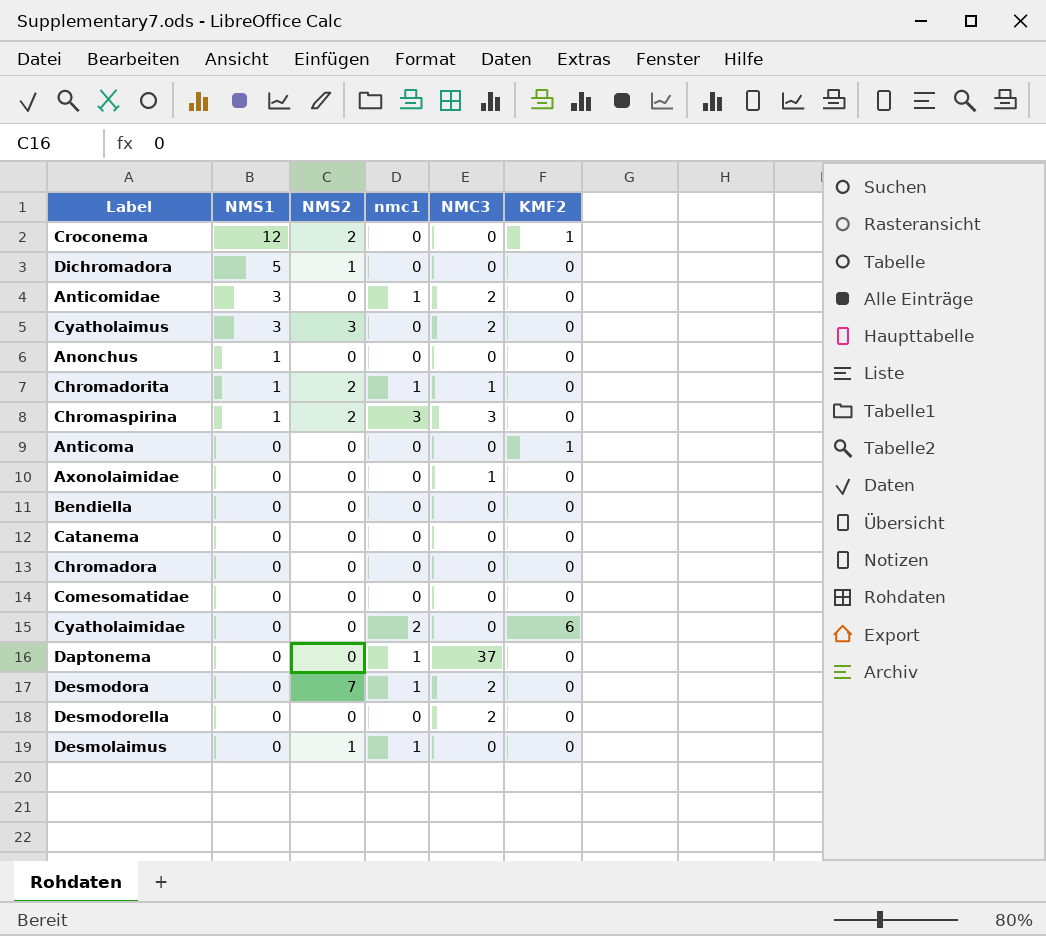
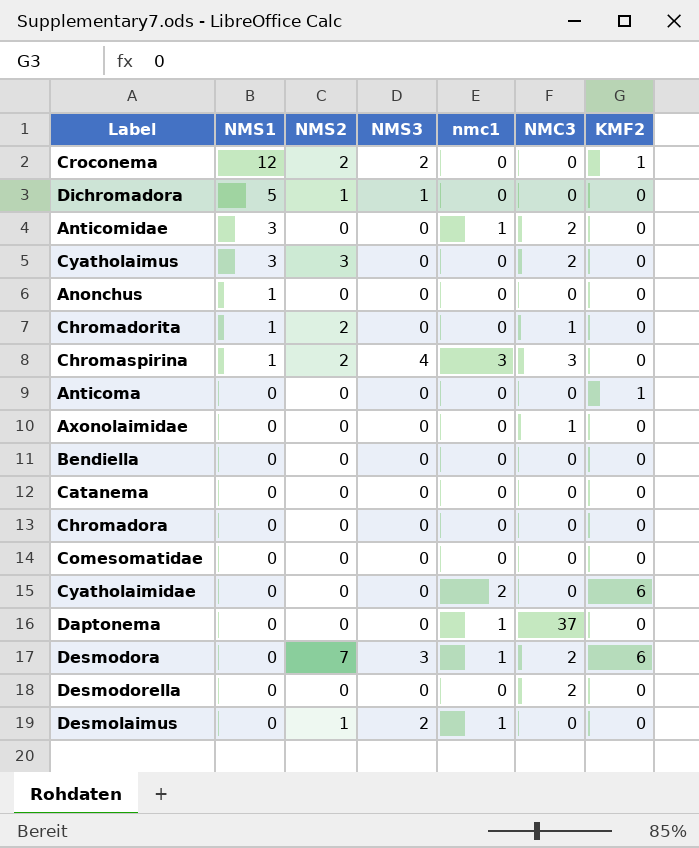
column NMS3 | position: none -> 4
Chromadorita | nmc1: 1 -> 0
Desmodora | KMF2: 0 -> 6

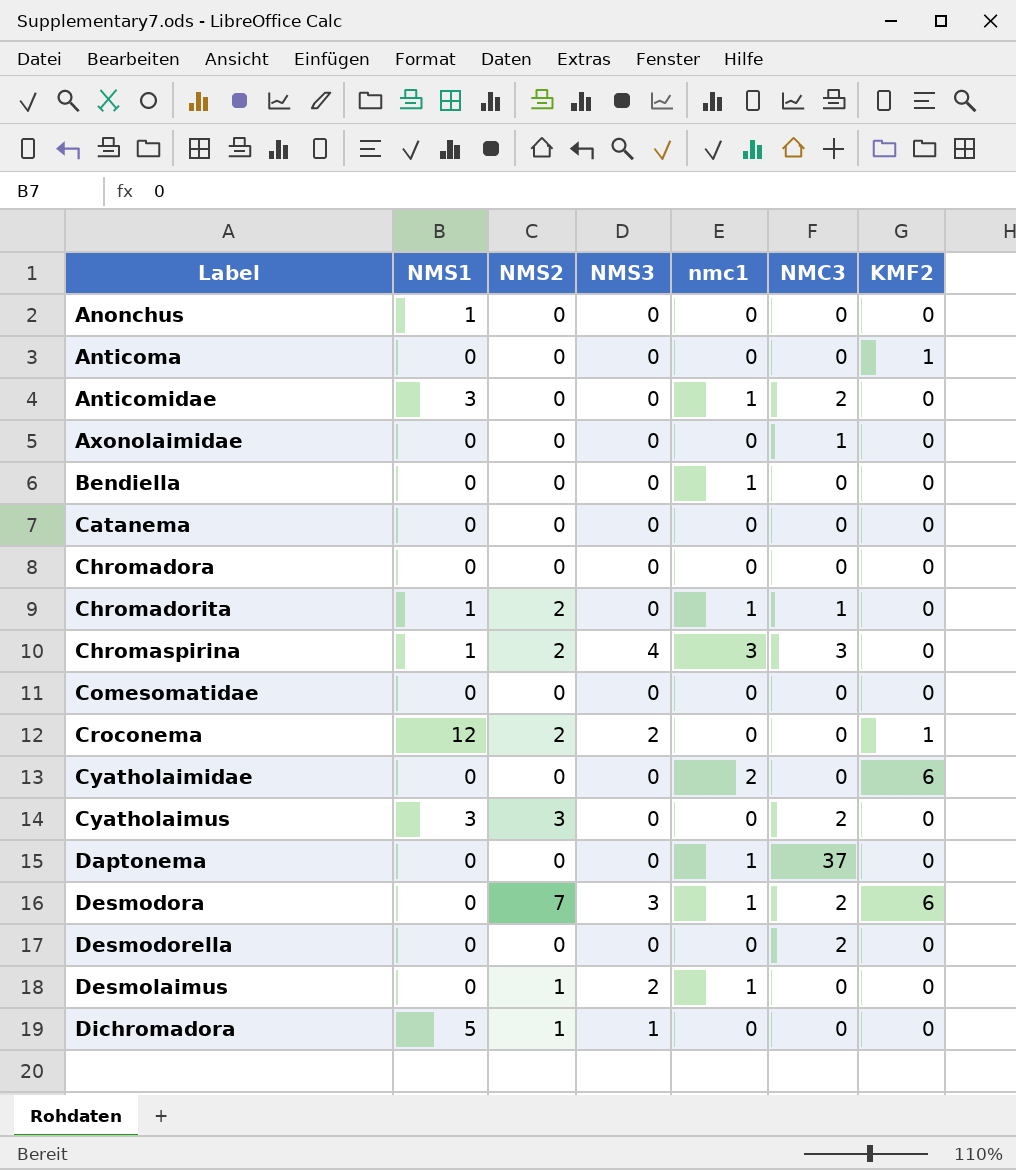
row order: NMS1 descending -> Label ascending
Bendiella | nmc1: 0 -> 1
Chromadorita | nmc1: 0 -> 1

